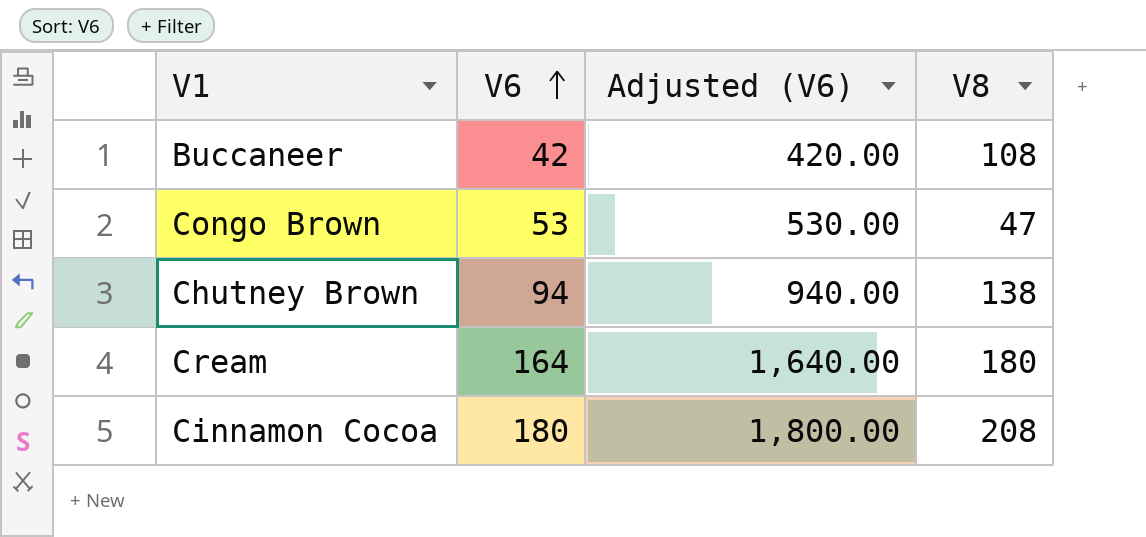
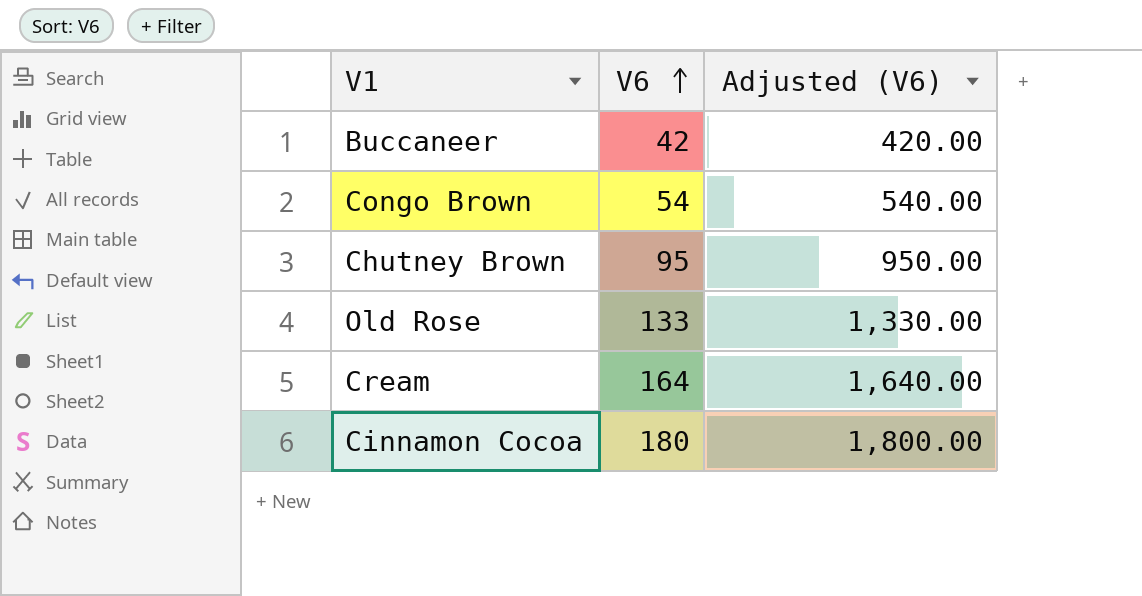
column V8 | position: 4 -> none
Congo Brown | V6: 53 -> 54
Congo Brown | Adjusted (V6): 530.00 -> 540.00
Chutney Brown | V6: 94 -> 95
Chutney Brown | Adjusted (V6): 940.00 -> 950.00
row Old Rose: none -> 133 | 1,330.00

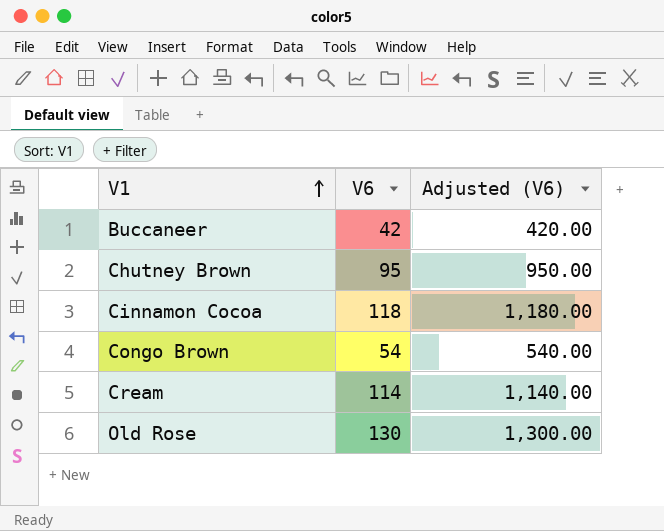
row order: V6 ascending -> V1 ascending
Cinnamon Cocoa | V6: 180 -> 118
Cinnamon Cocoa | Adjusted (V6): 1,800.00 -> 1,180.00
Cream | V6: 164 -> 114
Cream | Adjusted (V6): 1,640.00 -> 1,140.00
Old Rose | V6: 133 -> 130
Old Rose | Adjusted (V6): 1,330.00 -> 1,300.00

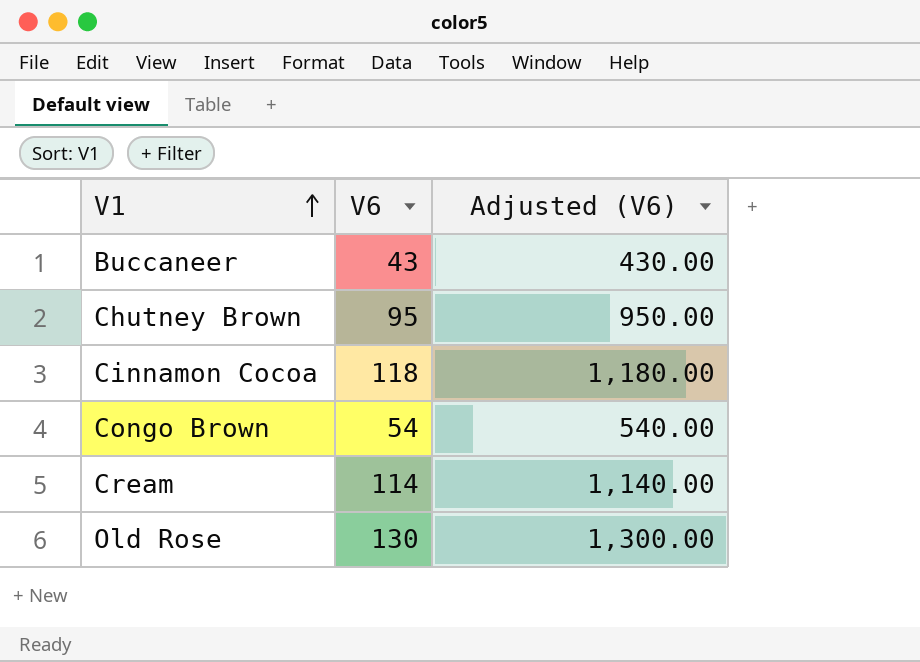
Buccaneer | V6: 42 -> 43
Buccaneer | Adjusted (V6): 420.00 -> 430.00

